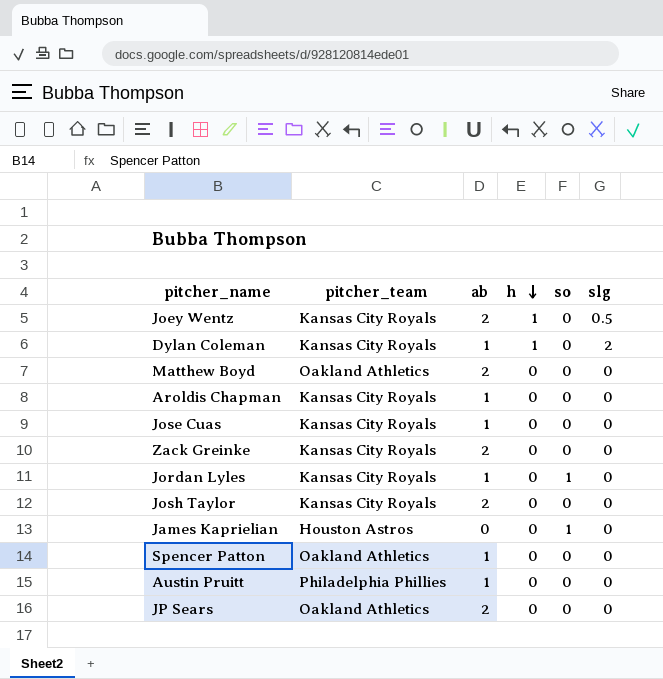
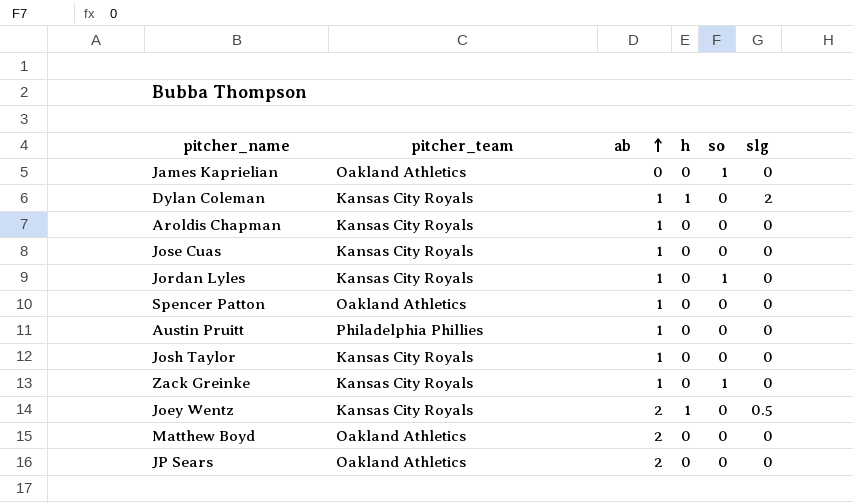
row order: h descending -> ab ascending
James Kaprielian | pitcher_team: Houston Astros -> Oakland Athletics
Josh Taylor | ab: 2 -> 1
Zack Greinke | ab: 2 -> 1
Zack Greinke | so: 0 -> 1

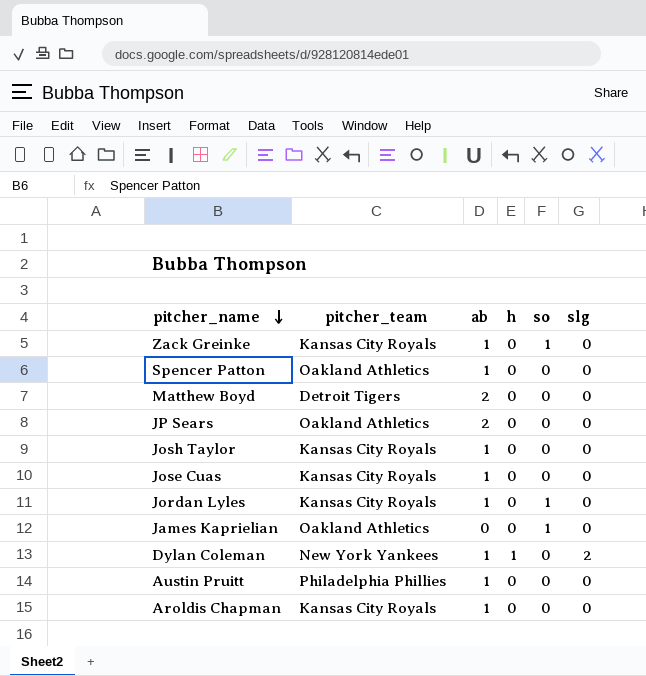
row order: ab ascending -> pitcher_name descending
row Joey Wentz: Kansas City Royals | 2 | 1 | 0 | 0.5 -> none
Matthew Boyd | pitcher_team: Oakland Athletics -> Detroit Tigers
Dylan Coleman | pitcher_team: Kansas City Royals -> New York Yankees

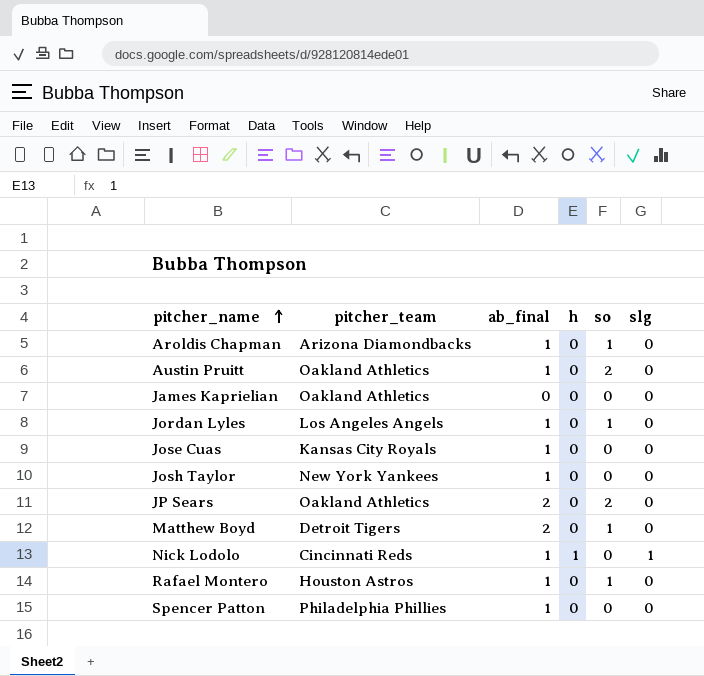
row order: pitcher_name descending -> pitcher_name ascending
column name: ab -> ab_final
row Zack Greinke: Kansas City Royals | 1 | 0 | 1 | 0 -> none
row Dylan Coleman: New York Yankees | 1 | 1 | 0 | 2 -> none
Aroldis Chapman | pitcher_team: Kansas City Royals -> Arizona Diamondbacks
Aroldis Chapman | so: 0 -> 1
Austin Pruitt | pitcher_team: Philadelphia Phillies -> Oakland Athletics
Austin Pruitt | so: 0 -> 2
James Kaprielian | so: 1 -> 0
Jordan Lyles | pitcher_team: Kansas City Royals -> Los Angeles Angels
Josh Taylor | pitcher_team: Kansas City Royals -> New York Yankees
JP Sears | so: 0 -> 2
Matthew Boyd | so: 0 -> 1
row Nick Lodolo: none -> Cincinnati Reds | 1 | 1 | 0 | 1
row Rafael Montero: none -> Houston Astros | 1 | 0 | 1 | 0
Spencer Patton | pitcher_team: Oakland Athletics -> Philadelphia Phillies

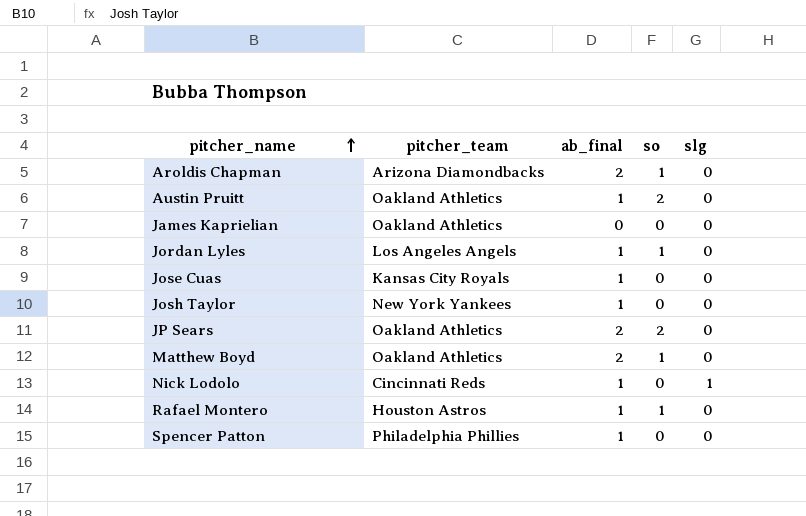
column h | position: 4 -> none
Aroldis Chapman | ab_final: 1 -> 2
Matthew Boyd | pitcher_team: Detroit Tigers -> Oakland Athletics

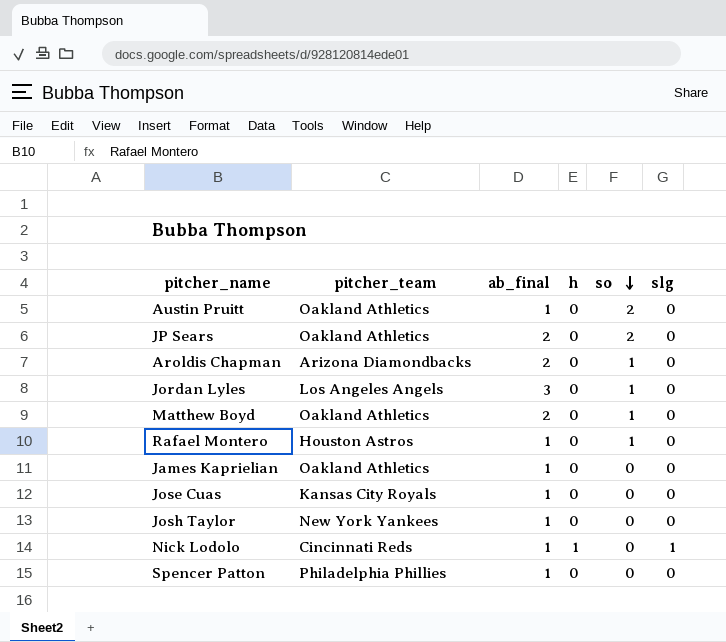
row order: pitcher_name ascending -> so descending
column h | position: none -> 4
Jordan Lyles | ab_final: 1 -> 3
James Kaprielian | ab_final: 0 -> 1

